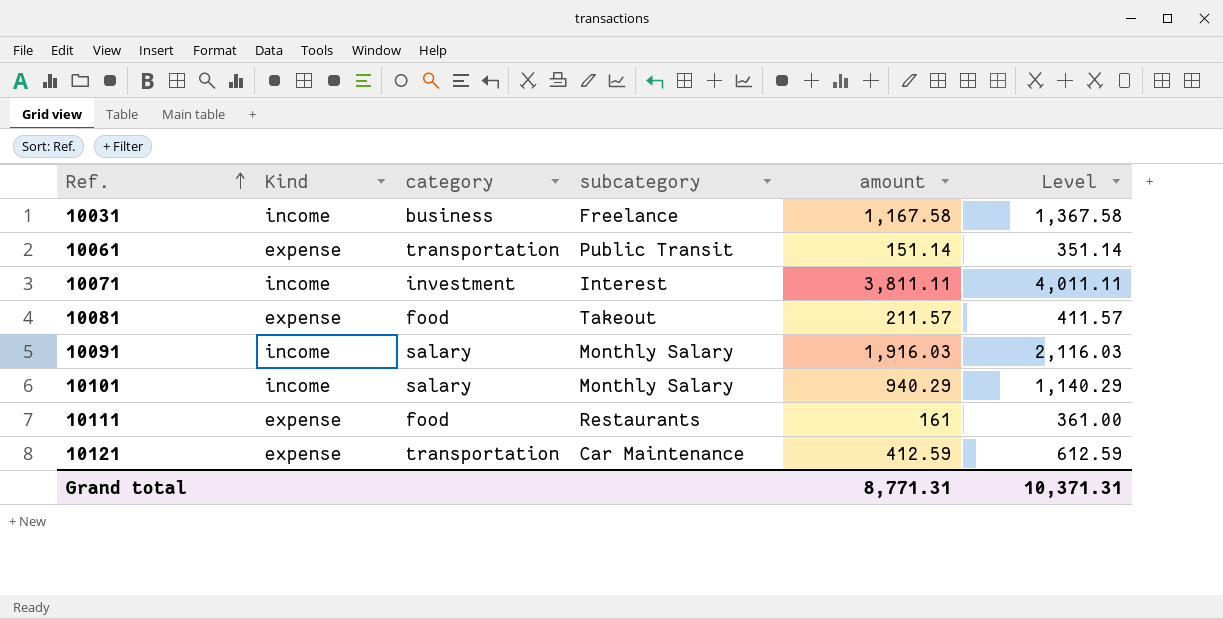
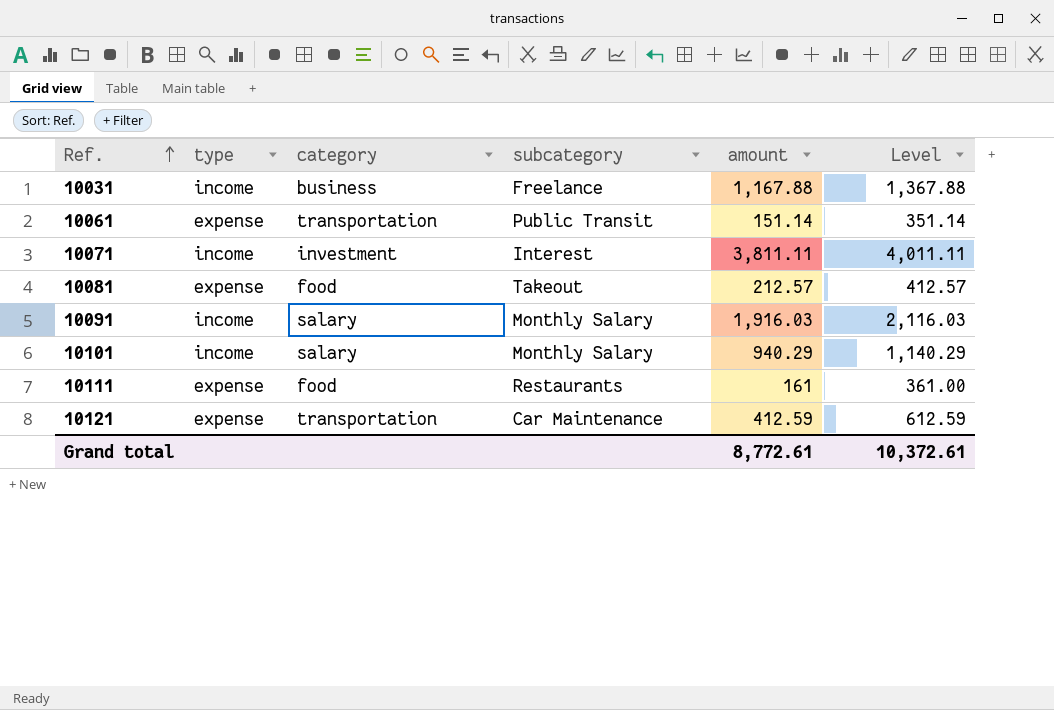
column name: Kind -> type
10031 | amount: 1,167.58 -> 1,167.88
10031 | Level: 1,367.58 -> 1,367.88
10081 | amount: 211.57 -> 212.57
10081 | Level: 411.57 -> 412.57
Grand total | amount: 8,771.31 -> 8,772.61
Grand total | Level: 10,371.31 -> 10,372.61

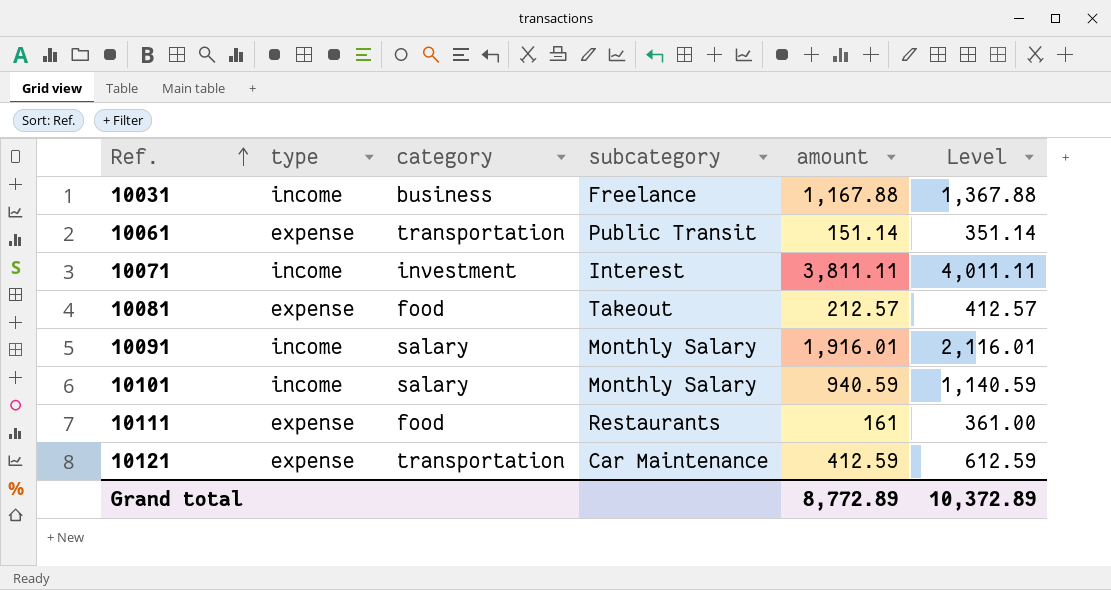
10091 | amount: 1,916.03 -> 1,916.01
10091 | Level: 2,116.03 -> 2,116.01
10101 | amount: 940.29 -> 940.59
10101 | Level: 1,140.29 -> 1,140.59
Grand total | amount: 8,772.61 -> 8,772.89
Grand total | Level: 10,372.61 -> 10,372.89

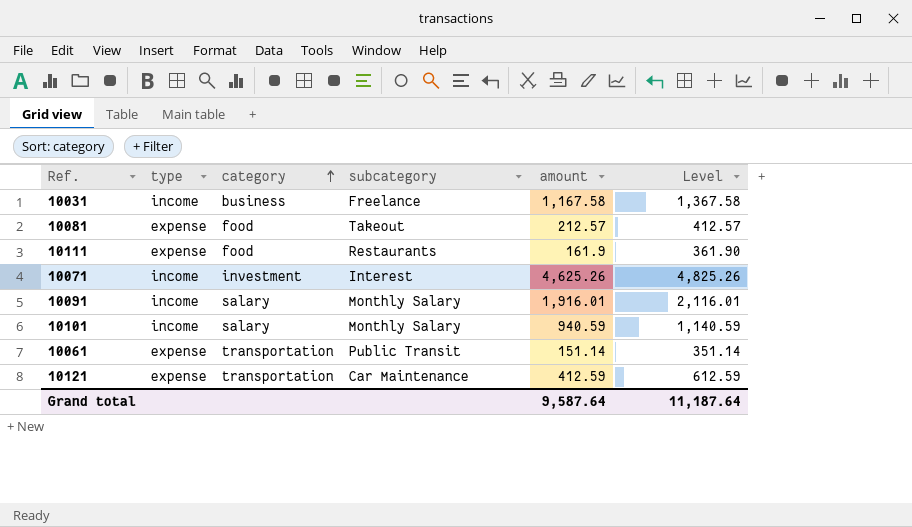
row order: Ref. ascending -> category ascending
10031 | amount: 1,167.88 -> 1,167.58
10031 | Level: 1,367.88 -> 1,367.58
10111 | amount: 161 -> 161.9
10111 | Level: 361.00 -> 361.90
10071 | amount: 3,811.11 -> 4,625.26
10071 | Level: 4,011.11 -> 4,825.26
Grand total | amount: 8,772.89 -> 9,587.64
Grand total | Level: 10,372.89 -> 11,187.64

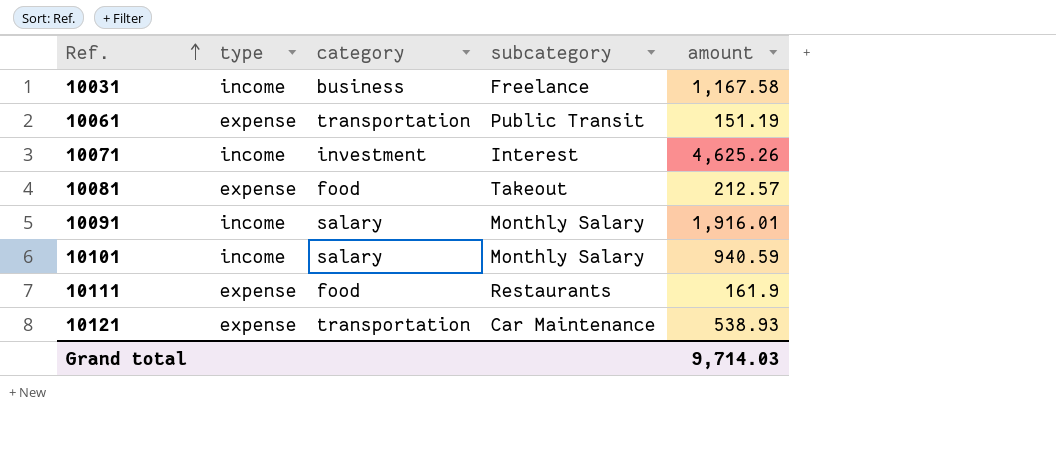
row order: category ascending -> Ref. ascending
column Level | formula: [amount] + 200 -> none
10061 | amount: 151.14 -> 151.19
10121 | amount: 412.59 -> 538.93
Grand total | amount: 9,587.64 -> 9,714.03

